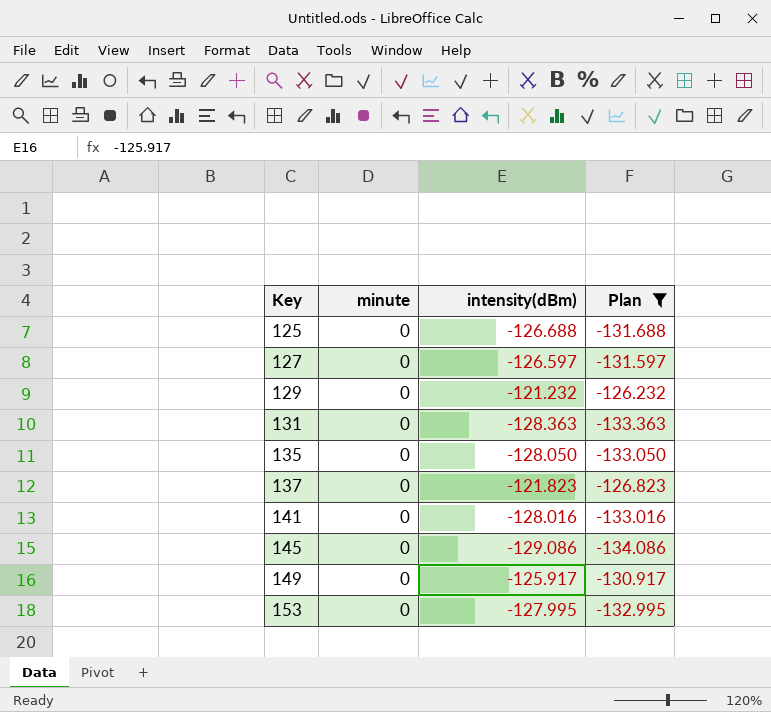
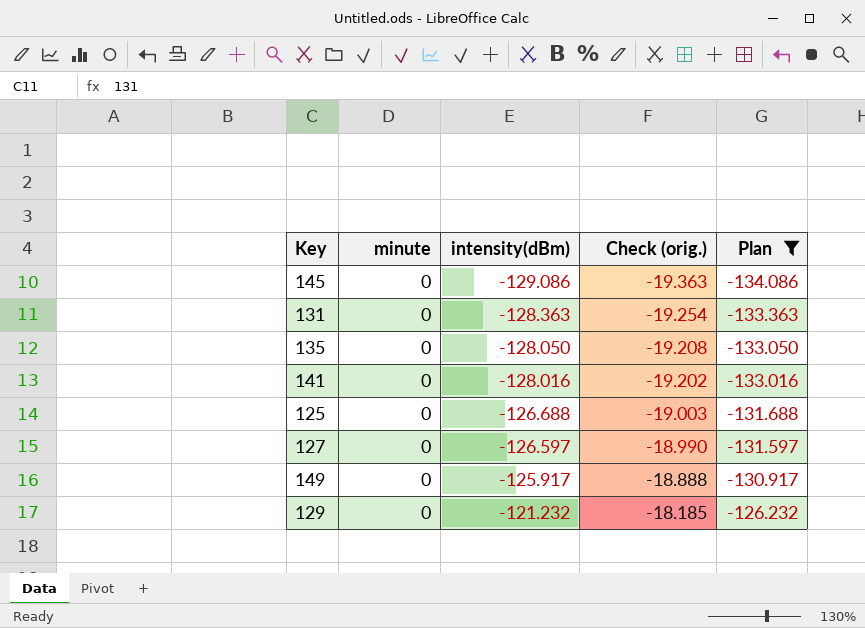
row order: Key ascending -> intensity(dBm) ascending
column Check (orig.) | formula: none -> [intensity(dBm)] * 0.15
row 137: 0 | -121.823 | -126.823 -> none
row 153: 0 | -127.995 | -132.995 -> none

